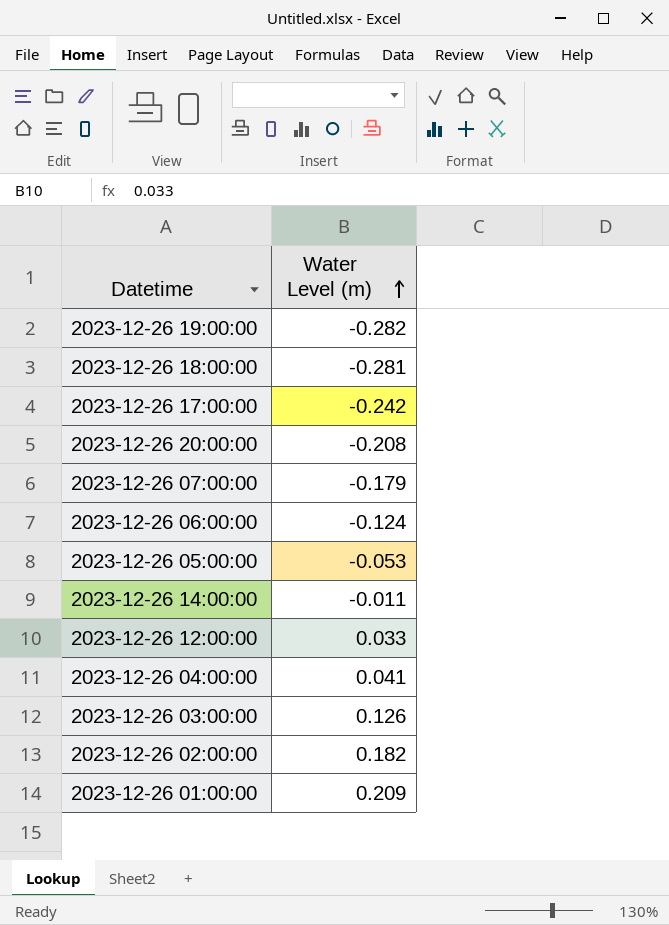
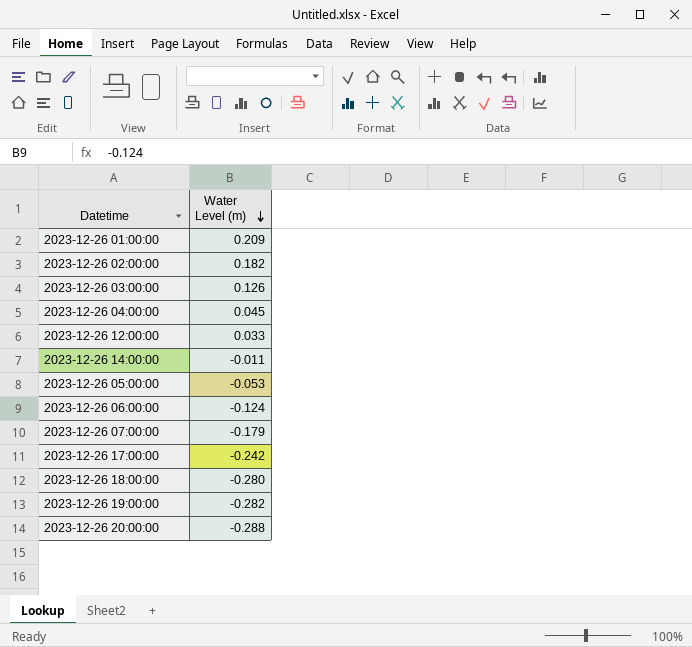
row order: Water Level (m) ascending -> Water Level (m) descending
2023-12-26 04:00:00 | Water Level (m): 0.041 -> 0.045
2023-12-26 18:00:00 | Water Level (m): -0.281 -> -0.280
2023-12-26 20:00:00 | Water Level (m): -0.208 -> -0.288

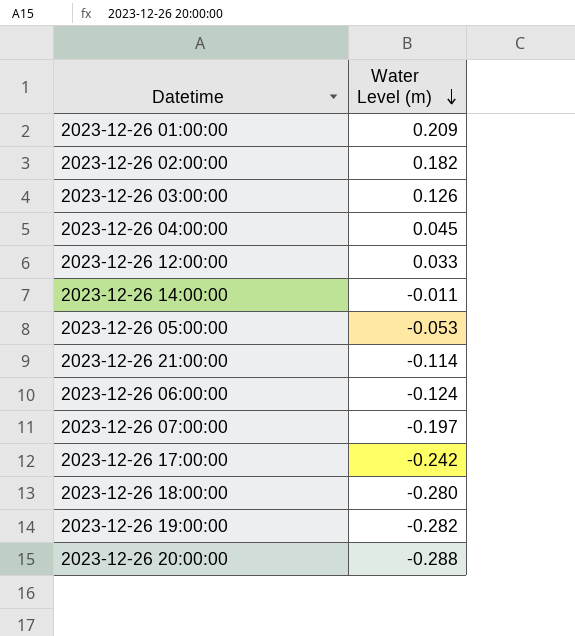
row 2023-12-26 21:00:00: none -> -0.114
2023-12-26 07:00:00 | Water Level (m): -0.179 -> -0.197

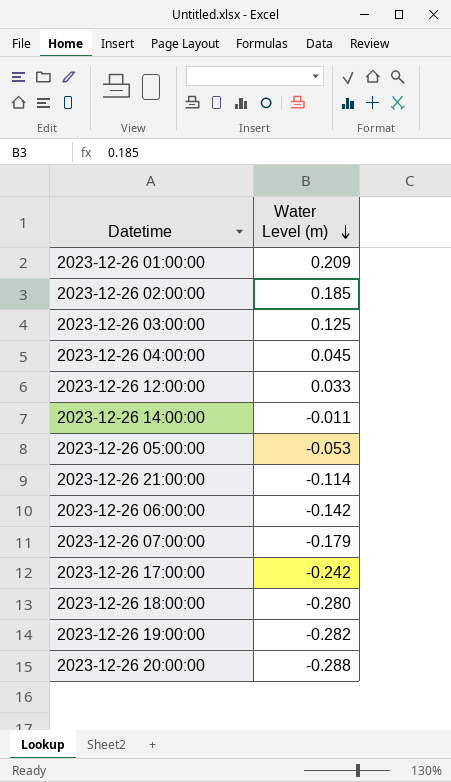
2023-12-26 02:00:00 | Water Level (m): 0.182 -> 0.185
2023-12-26 03:00:00 | Water Level (m): 0.126 -> 0.125
2023-12-26 06:00:00 | Water Level (m): -0.124 -> -0.142
2023-12-26 07:00:00 | Water Level (m): -0.197 -> -0.179

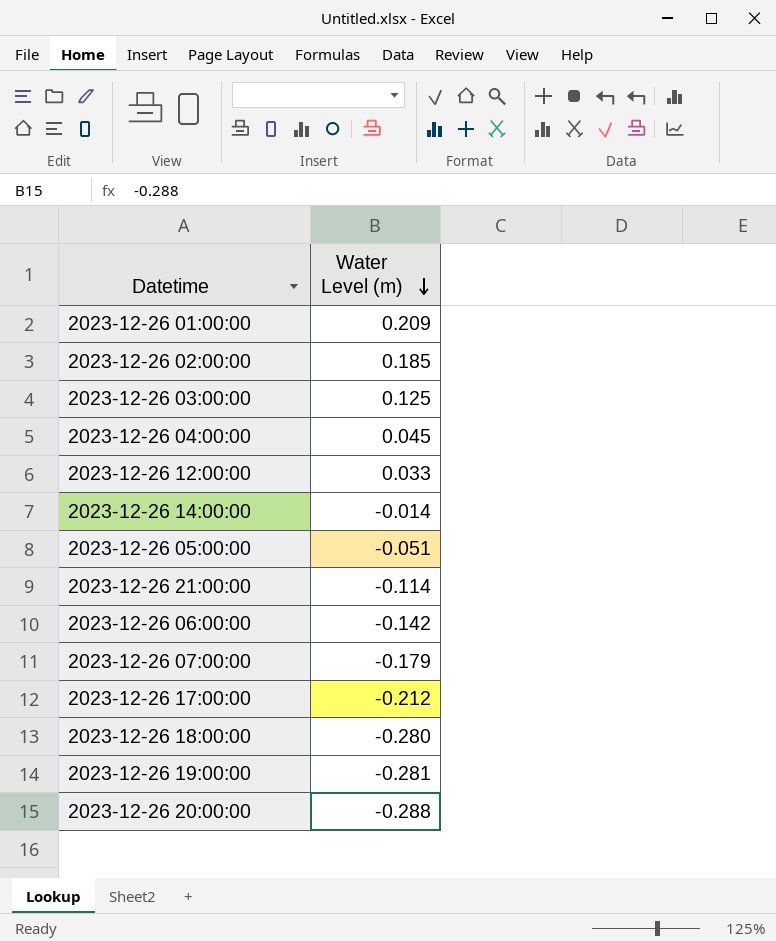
2023-12-26 14:00:00 | Water Level (m): -0.011 -> -0.014
2023-12-26 05:00:00 | Water Level (m): -0.053 -> -0.051
2023-12-26 17:00:00 | Water Level (m): -0.242 -> -0.212
2023-12-26 19:00:00 | Water Level (m): -0.282 -> -0.281

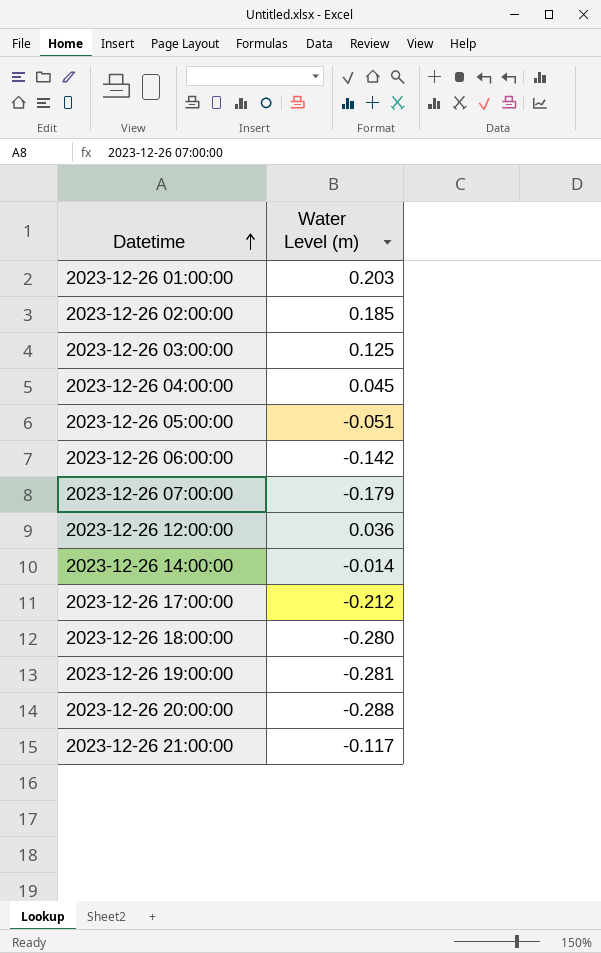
row order: Water Level (m) descending -> Datetime ascending
2023-12-26 01:00:00 | Water Level (m): 0.209 -> 0.203
2023-12-26 12:00:00 | Water Level (m): 0.033 -> 0.036
2023-12-26 21:00:00 | Water Level (m): -0.114 -> -0.117

